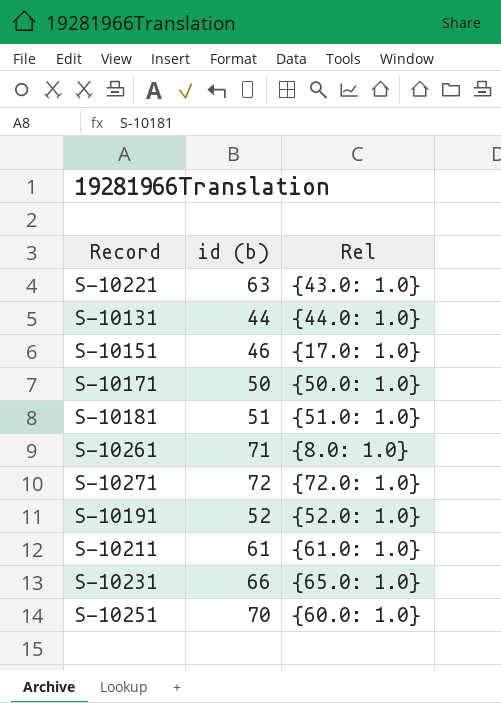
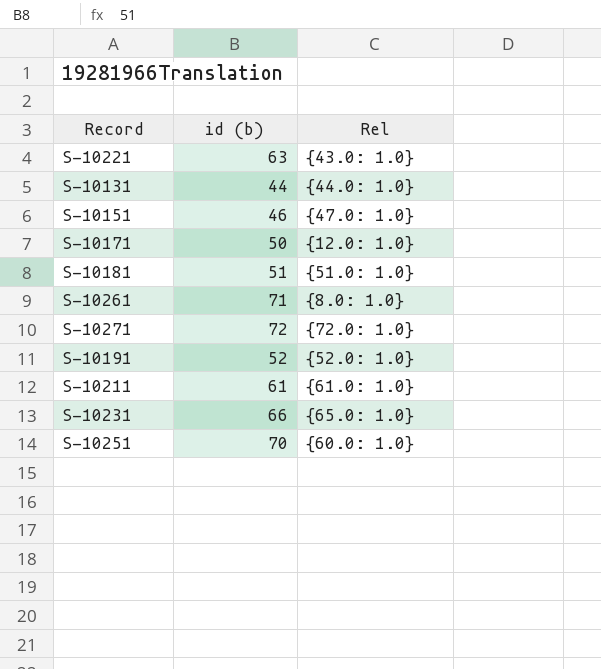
S-10151 | Rel: {17.0: 1.0} -> {47.0: 1.0}
S-10171 | Rel: {50.0: 1.0} -> {12.0: 1.0}

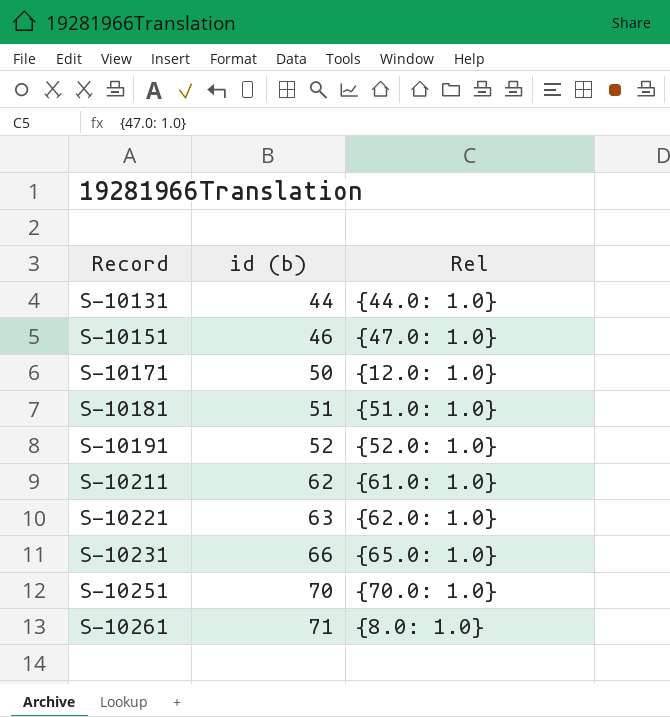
row order: none -> Record ascending
row S-10271: 72 | {72.0: 1.0} -> none
S-10211 | id (b): 61 -> 62
S-10221 | Rel: {43.0: 1.0} -> {62.0: 1.0}
S-10251 | Rel: {60.0: 1.0} -> {70.0: 1.0}

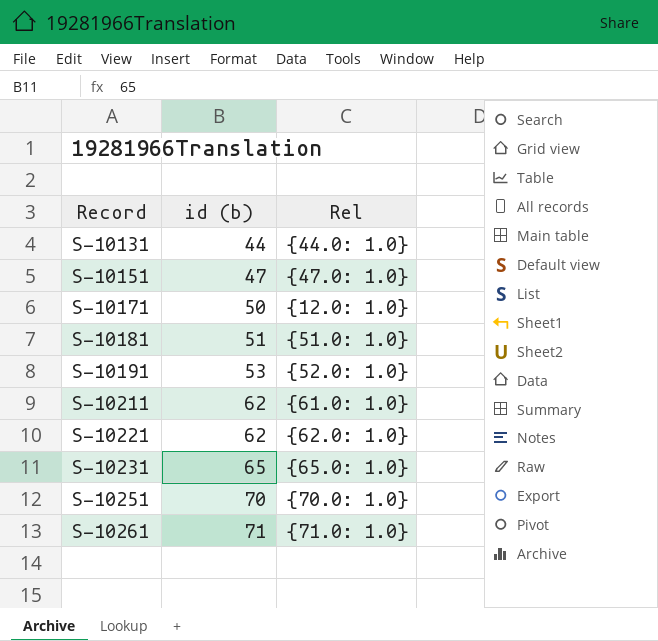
S-10151 | id (b): 46 -> 47
S-10191 | id (b): 52 -> 53
S-10221 | id (b): 63 -> 62
S-10231 | id (b): 66 -> 65
S-10261 | Rel: {8.0: 1.0} -> {71.0: 1.0}

